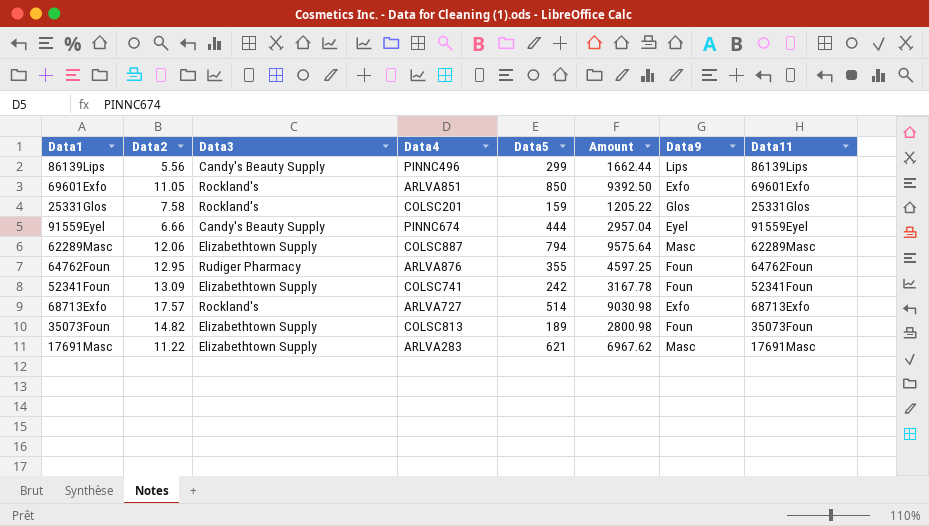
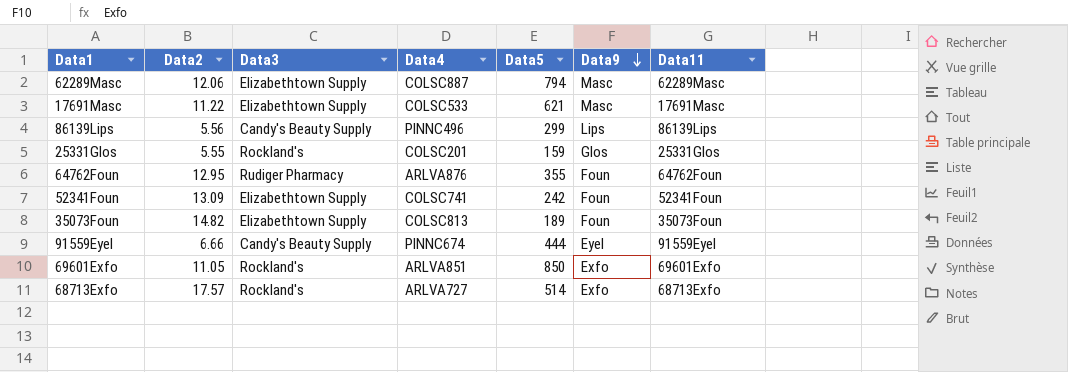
row order: none -> Data9 descending
column Amount | formula: [Data2] * [Data5] -> none
17691Masc | Data4: ARLVA283 -> COLSC533
25331Glos | Data2: 7.58 -> 5.55

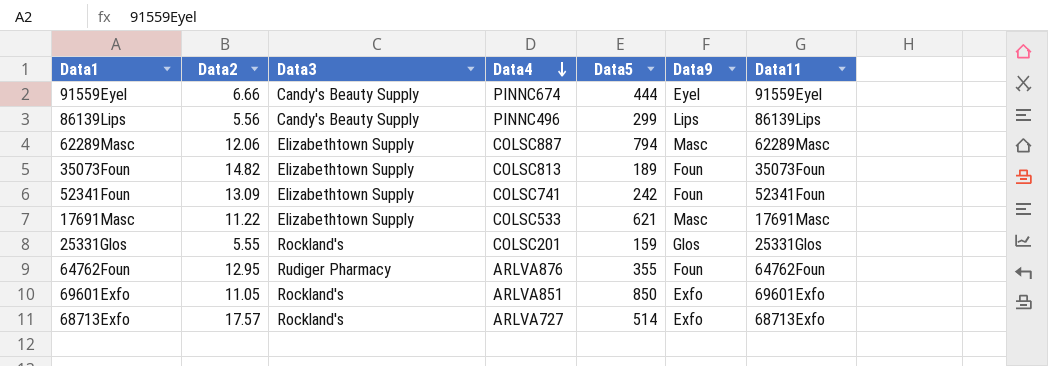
row order: Data9 descending -> Data4 descending

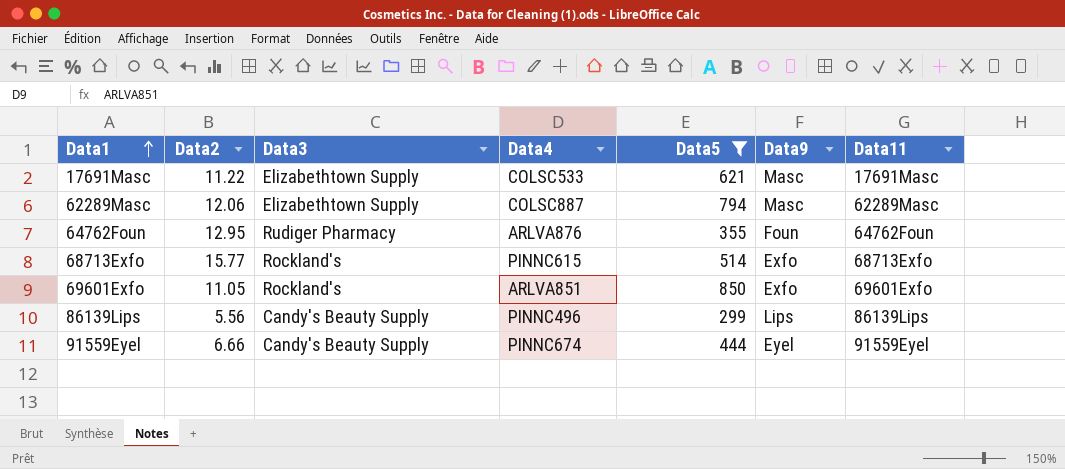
filter: none -> Data5 >= 299
row order: Data4 descending -> Data1 ascending
68713Exfo | Data2: 17.57 -> 15.77
68713Exfo | Data4: ARLVA727 -> PINNC615

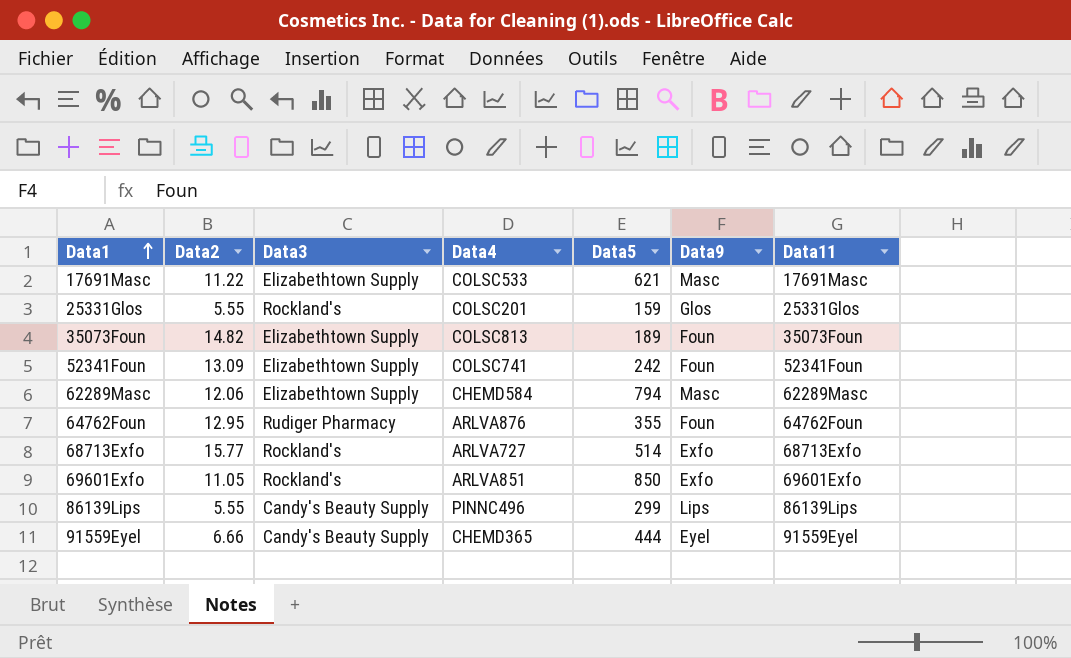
filter: Data5 >= 299 -> none
62289Masc | Data4: COLSC887 -> CHEMD584
68713Exfo | Data4: PINNC615 -> ARLVA727
86139Lips | Data2: 5.56 -> 5.55
91559Eyel | Data4: PINNC674 -> CHEMD365

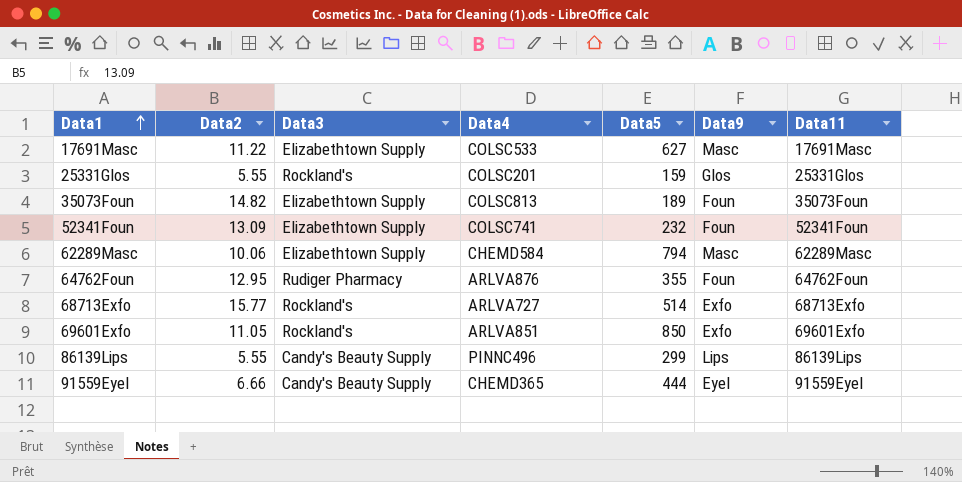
17691Masc | Data5: 621 -> 627
52341Foun | Data5: 242 -> 232
62289Masc | Data2: 12.06 -> 10.06

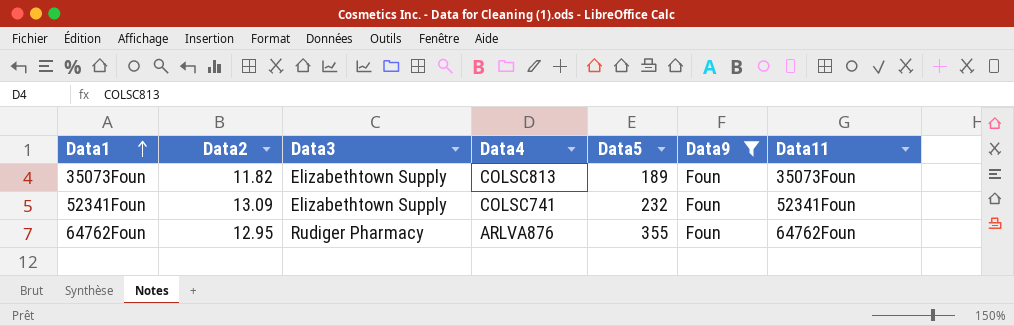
filter: none -> Data9 = Foun
35073Foun | Data2: 14.82 -> 11.82

